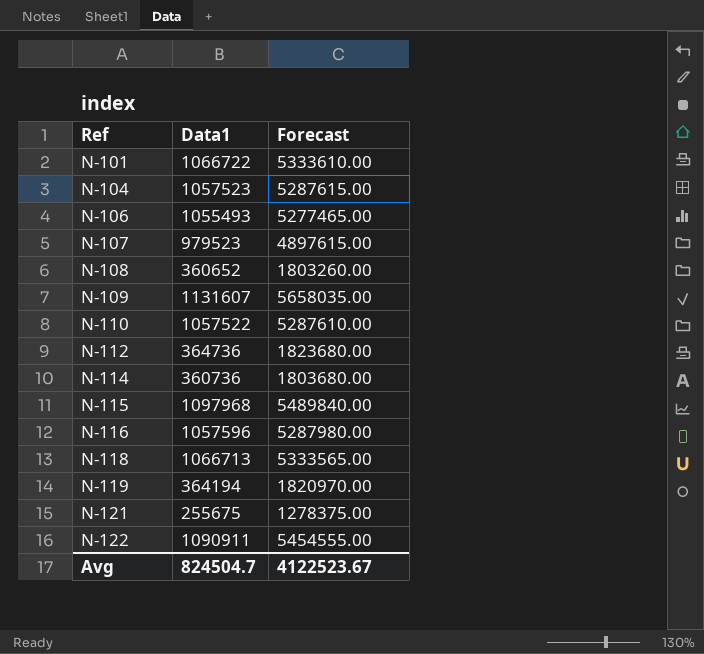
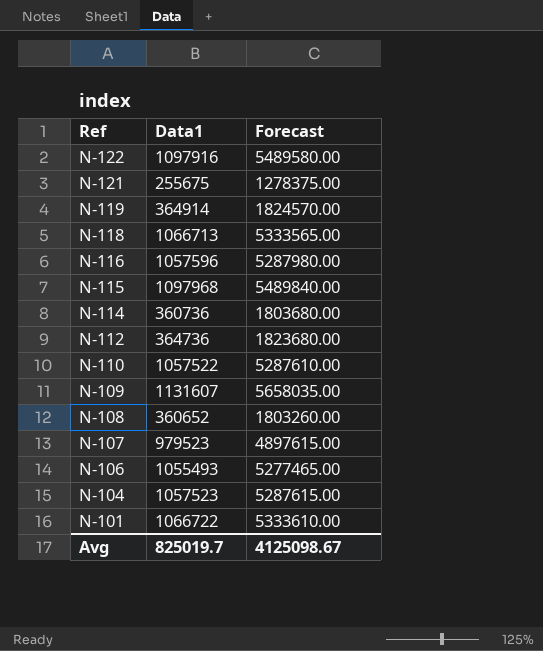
row order: Ref ascending -> Ref descending
N-122 | Data1: 1090911 -> 1097916
N-122 | Forecast: 5454555.00 -> 5489580.00
N-119 | Data1: 364194 -> 364914
N-119 | Forecast: 1820970.00 -> 1824570.00
Avg | Data1: 824504.7 -> 825019.7
Avg | Forecast: 4122523.67 -> 4125098.67

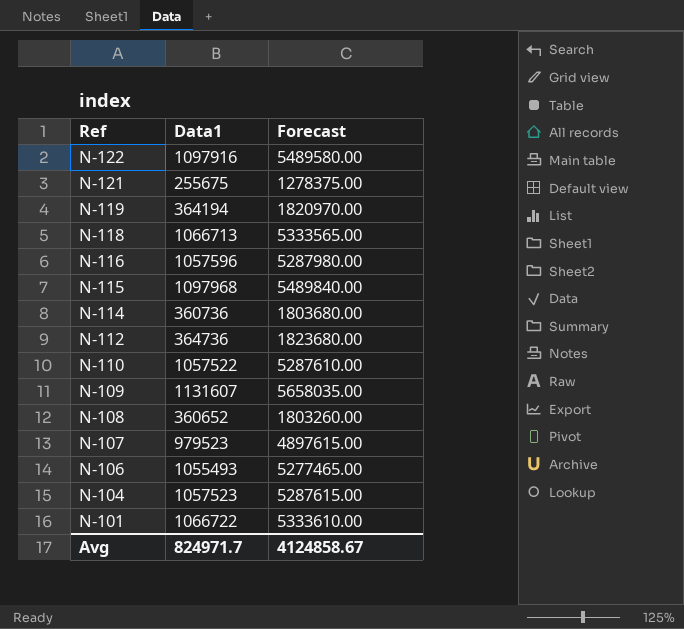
N-119 | Data1: 364914 -> 364194
N-119 | Forecast: 1824570.00 -> 1820970.00
Avg | Data1: 825019.7 -> 824971.7
Avg | Forecast: 4125098.67 -> 4124858.67

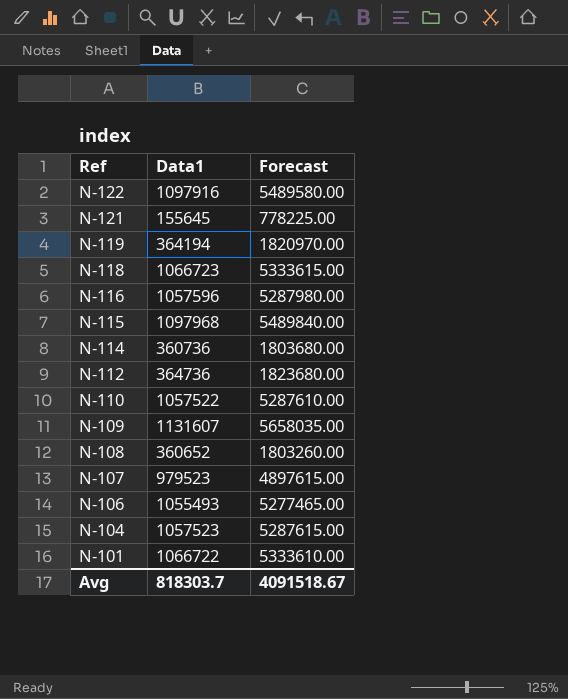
N-121 | Data1: 255675 -> 155645
N-121 | Forecast: 1278375.00 -> 778225.00
N-118 | Data1: 1066713 -> 1066723
N-118 | Forecast: 5333565.00 -> 5333615.00
Avg | Data1: 824971.7 -> 818303.7
Avg | Forecast: 4124858.67 -> 4091518.67

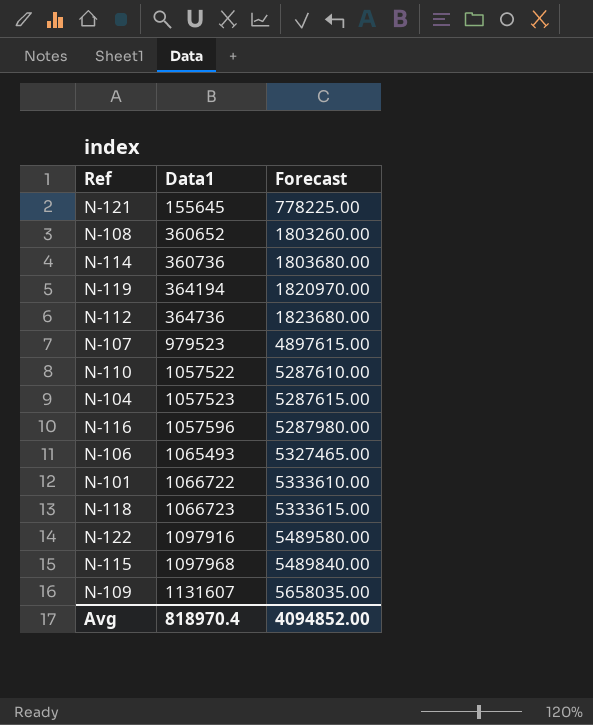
row order: Ref descending -> Data1 ascending
N-106 | Data1: 1055493 -> 1065493
N-106 | Forecast: 5277465.00 -> 5327465.00
Avg | Data1: 818303.7 -> 818970.4
Avg | Forecast: 4091518.67 -> 4094852.00

